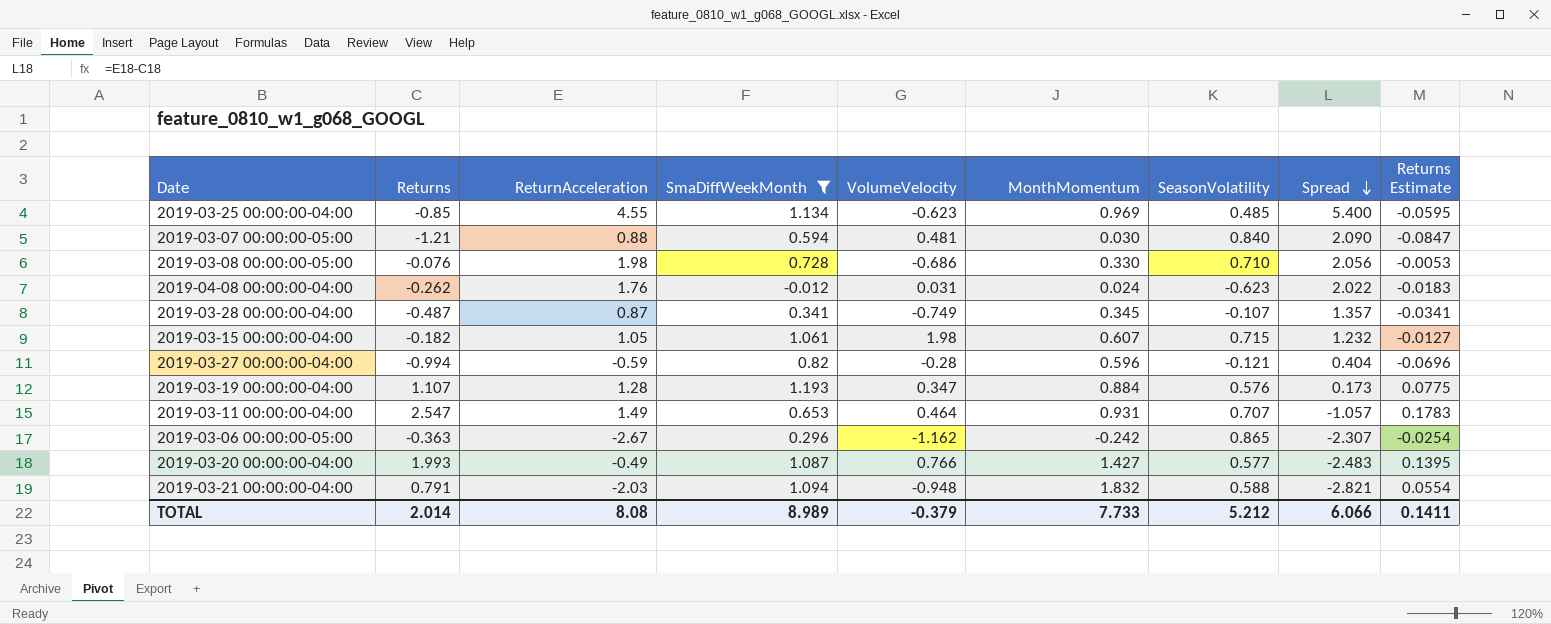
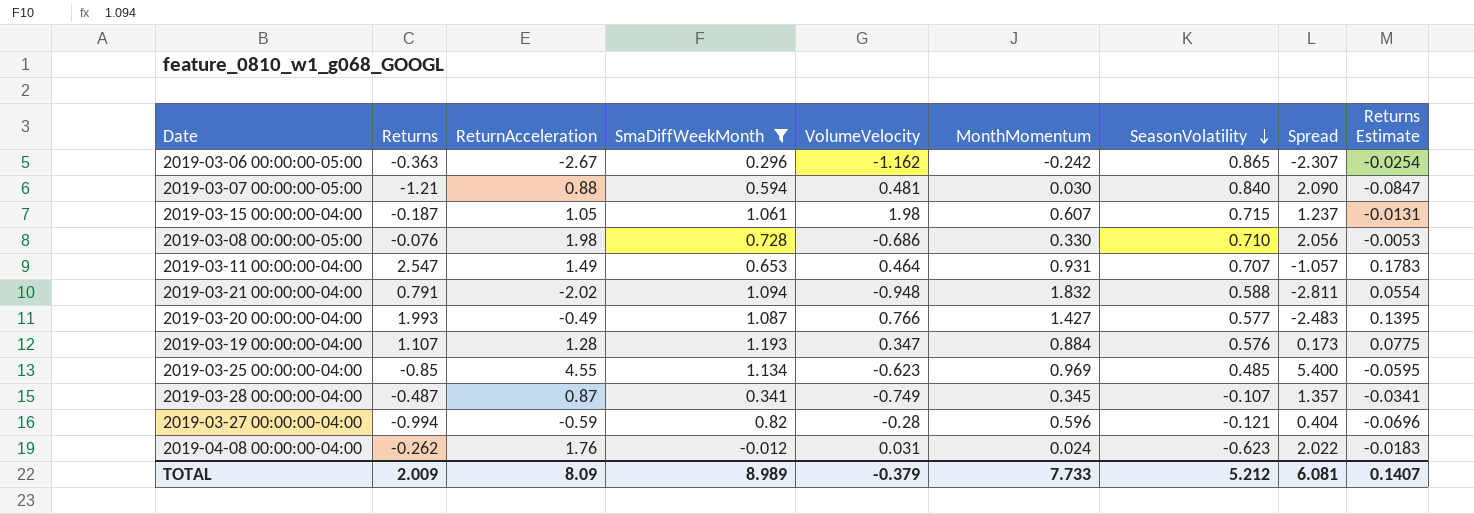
row order: Spread descending -> SeasonVolatility descending
2019-03-15 00:00:00-04:00 | Returns: -0.182 -> -0.187
2019-03-15 00:00:00-04:00 | Spread: 1.232 -> 1.237
2019-03-15 00:00:00-04:00 | Returns Estimate: -0.0127 -> -0.0131
2019-03-21 00:00:00-04:00 | ReturnAcceleration: -2.03 -> -2.02
2019-03-21 00:00:00-04:00 | Spread: -2.821 -> -2.811
TOTAL | Returns: 2.014 -> 2.009
TOTAL | ReturnAcceleration: 8.08 -> 8.09
TOTAL | Spread: 6.066 -> 6.081
TOTAL | Returns Estimate: 0.1411 -> 0.1407

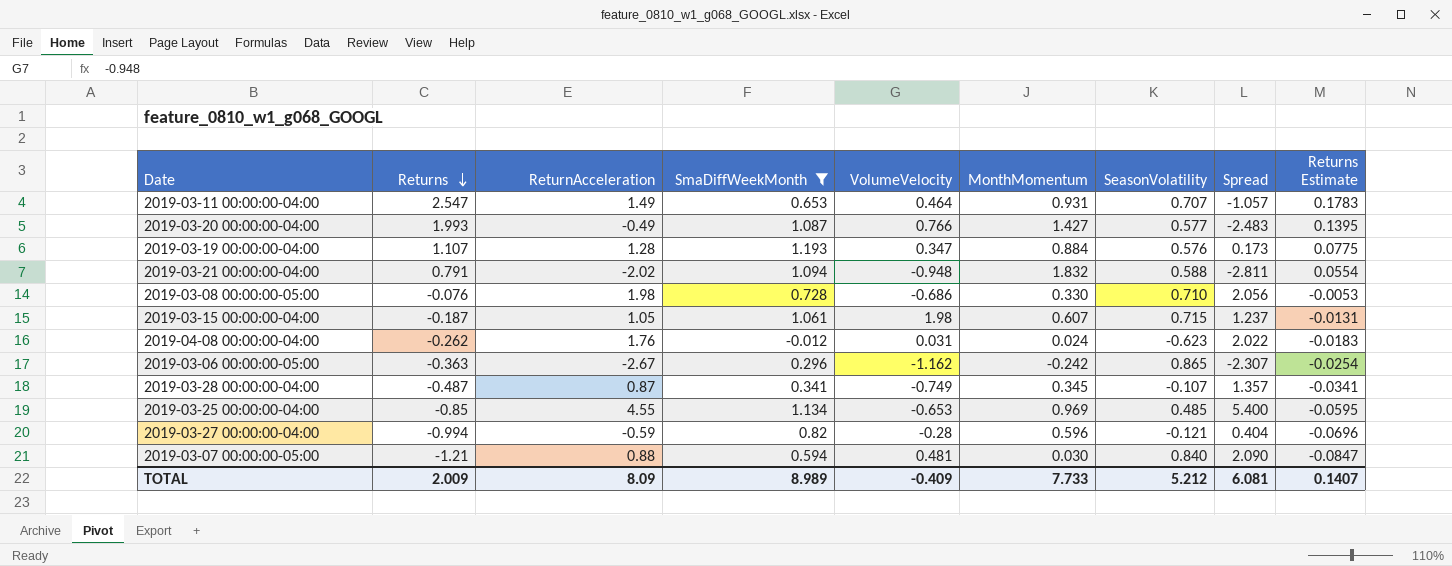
row order: SeasonVolatility descending -> Returns descending
2019-03-25 00:00:00-04:00 | VolumeVelocity: -0.623 -> -0.653
TOTAL | VolumeVelocity: -0.379 -> -0.409

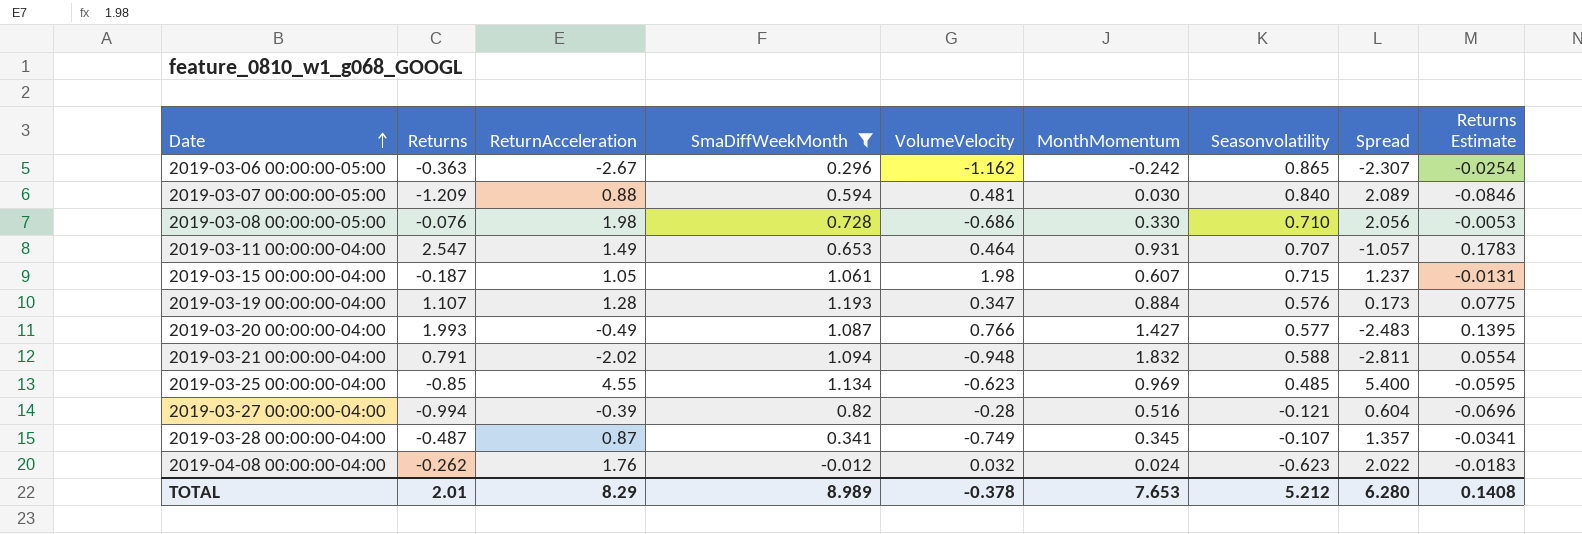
row order: Returns descending -> Date ascending
column name: SeasonVolatility -> Seasonvolatility
2019-03-07 00:00:00-05:00 | Returns: -1.21 -> -1.209
2019-03-07 00:00:00-05:00 | Spread: 2.090 -> 2.089
2019-03-07 00:00:00-05:00 | Returns Estimate: -0.0847 -> -0.0846
2019-03-25 00:00:00-04:00 | VolumeVelocity: -0.653 -> -0.623
2019-03-27 00:00:00-04:00 | ReturnAcceleration: -0.59 -> -0.39
2019-03-27 00:00:00-04:00 | MonthMomentum: 0.596 -> 0.516
2019-03-27 00:00:00-04:00 | Spread: 0.404 -> 0.604
2019-04-08 00:00:00-04:00 | VolumeVelocity: 0.031 -> 0.032
TOTAL | Returns: 2.009 -> 2.01
TOTAL | ReturnAcceleration: 8.09 -> 8.29
TOTAL | VolumeVelocity: -0.409 -> -0.378
TOTAL | MonthMomentum: 7.733 -> 7.653
TOTAL | Spread: 6.081 -> 6.280
TOTAL | Returns Estimate: 0.1407 -> 0.1408

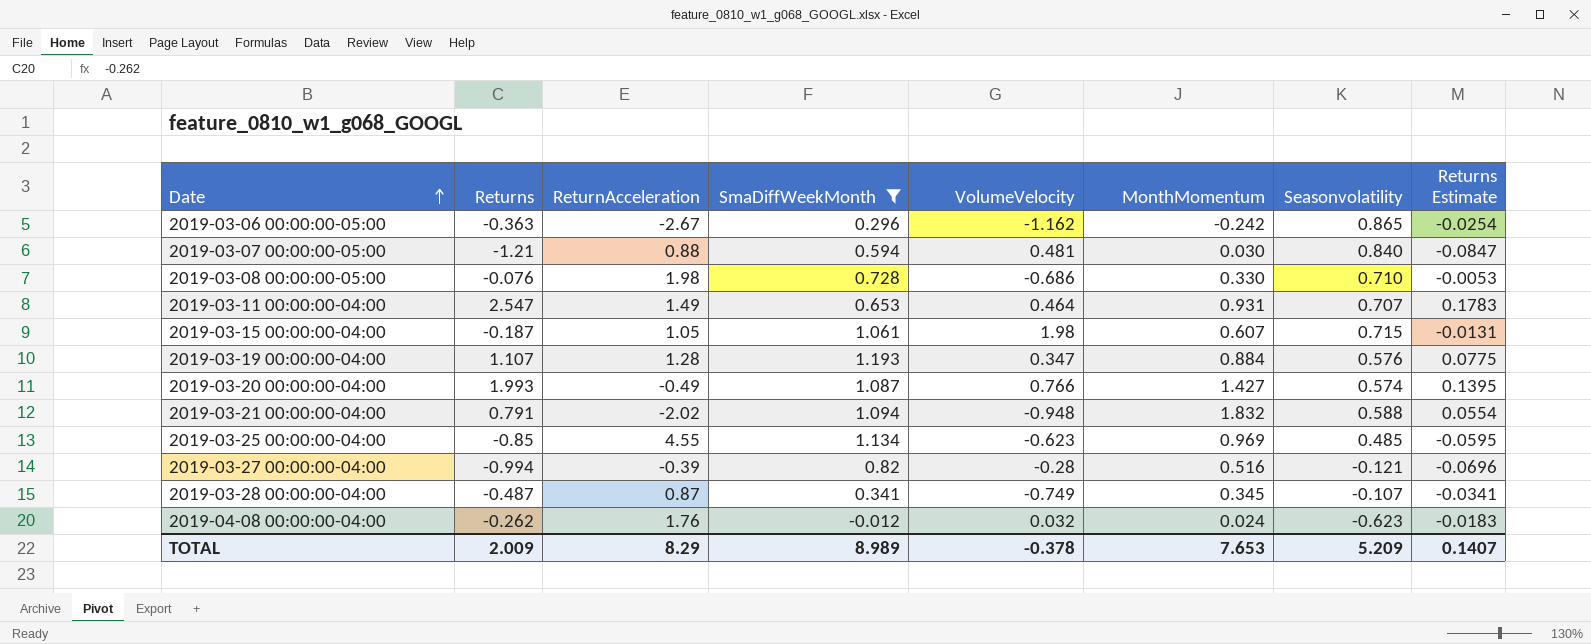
column Spread | formula: [ReturnAcceleration] - [Returns] -> none
2019-03-07 00:00:00-05:00 | Returns: -1.209 -> -1.21
2019-03-07 00:00:00-05:00 | Returns Estimate: -0.0846 -> -0.0847
2019-03-20 00:00:00-04:00 | Seasonvolatility: 0.577 -> 0.574
TOTAL | Returns: 2.01 -> 2.009
TOTAL | Seasonvolatility: 5.212 -> 5.209
TOTAL | Returns Estimate: 0.1408 -> 0.1407

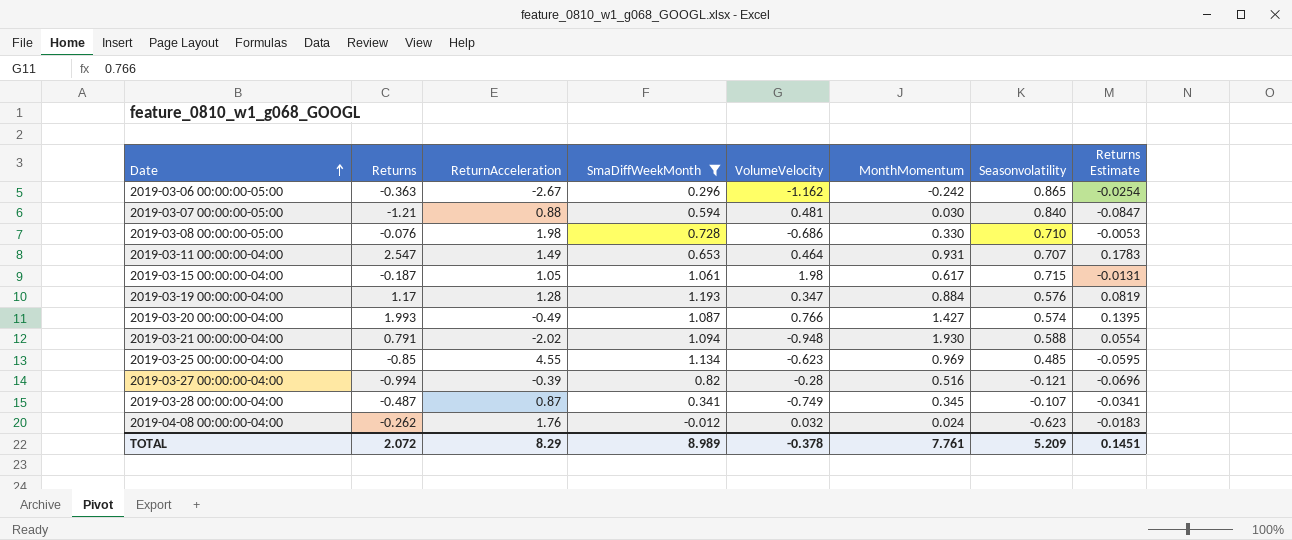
2019-03-15 00:00:00-04:00 | MonthMomentum: 0.607 -> 0.617
2019-03-19 00:00:00-04:00 | Returns: 1.107 -> 1.17
2019-03-19 00:00:00-04:00 | Returns Estimate: 0.0775 -> 0.0819
2019-03-21 00:00:00-04:00 | MonthMomentum: 1.832 -> 1.930
TOTAL | Returns: 2.009 -> 2.072
TOTAL | MonthMomentum: 7.653 -> 7.761
TOTAL | Returns Estimate: 0.1407 -> 0.1451

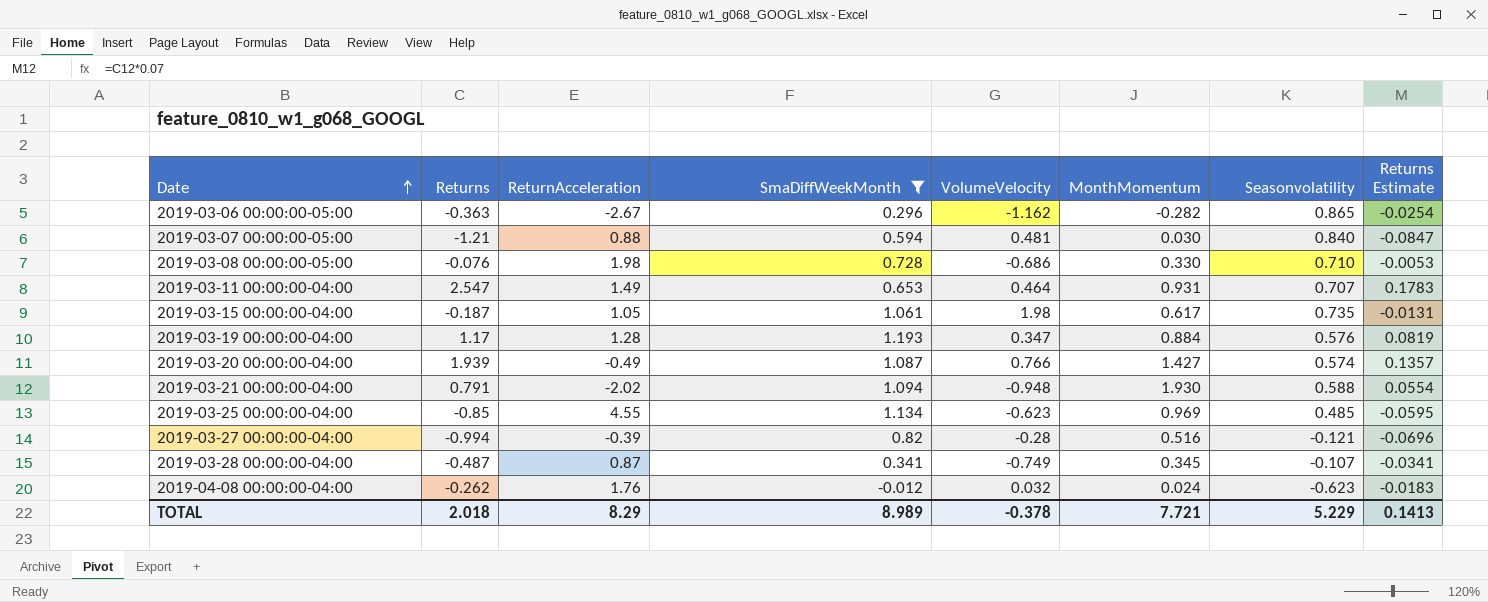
2019-03-06 00:00:00-05:00 | MonthMomentum: -0.242 -> -0.282
2019-03-15 00:00:00-04:00 | Seasonvolatility: 0.715 -> 0.735
2019-03-20 00:00:00-04:00 | Returns: 1.993 -> 1.939
2019-03-20 00:00:00-04:00 | Returns Estimate: 0.1395 -> 0.1357
TOTAL | Returns: 2.072 -> 2.018
TOTAL | MonthMomentum: 7.761 -> 7.721
TOTAL | Seasonvolatility: 5.209 -> 5.229
TOTAL | Returns Estimate: 0.1451 -> 0.1413

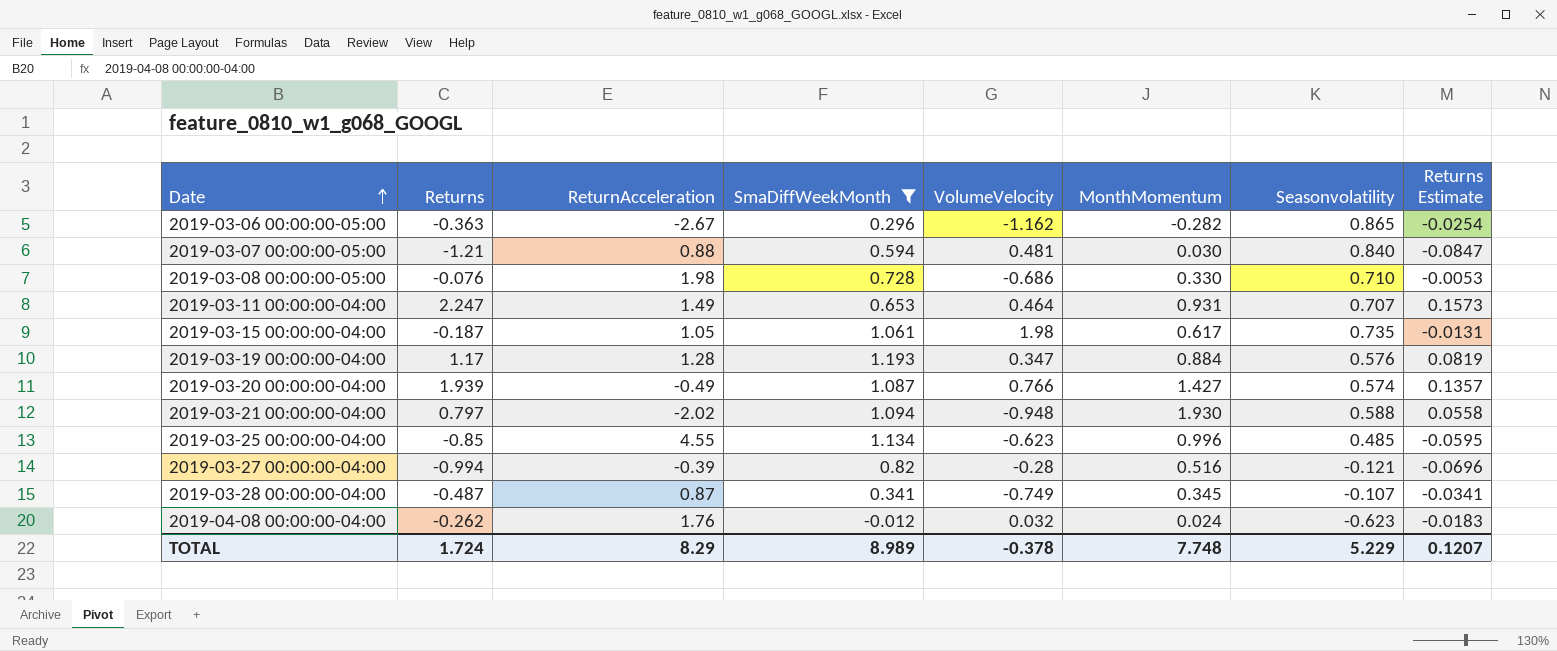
2019-03-11 00:00:00-04:00 | Returns: 2.547 -> 2.247
2019-03-11 00:00:00-04:00 | Returns Estimate: 0.1783 -> 0.1573
2019-03-21 00:00:00-04:00 | Returns: 0.791 -> 0.797
2019-03-21 00:00:00-04:00 | Returns Estimate: 0.0554 -> 0.0558
2019-03-25 00:00:00-04:00 | MonthMomentum: 0.969 -> 0.996
TOTAL | Returns: 2.018 -> 1.724
TOTAL | MonthMomentum: 7.721 -> 7.748
TOTAL | Returns Estimate: 0.1413 -> 0.1207

